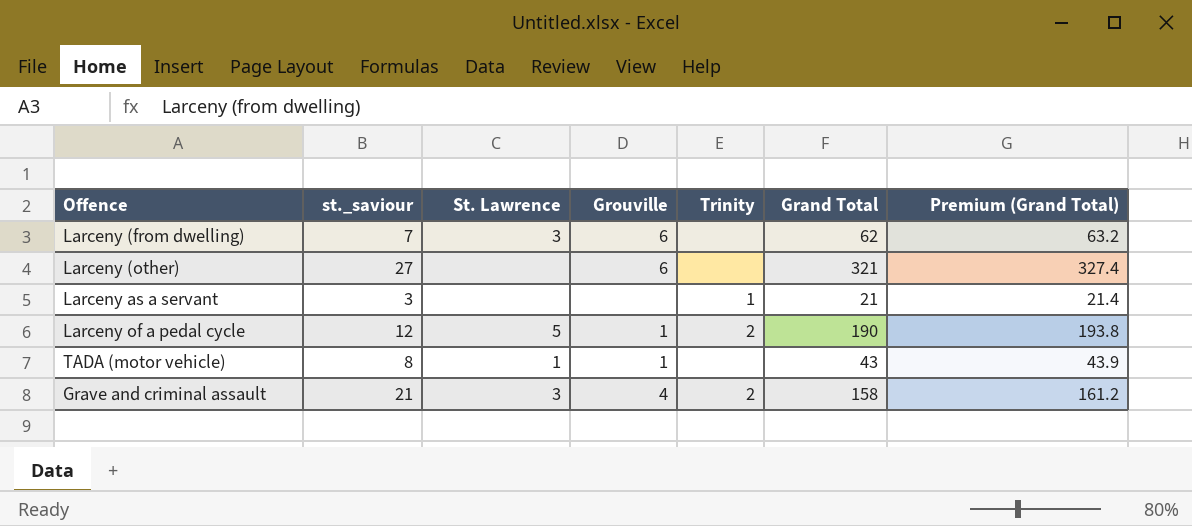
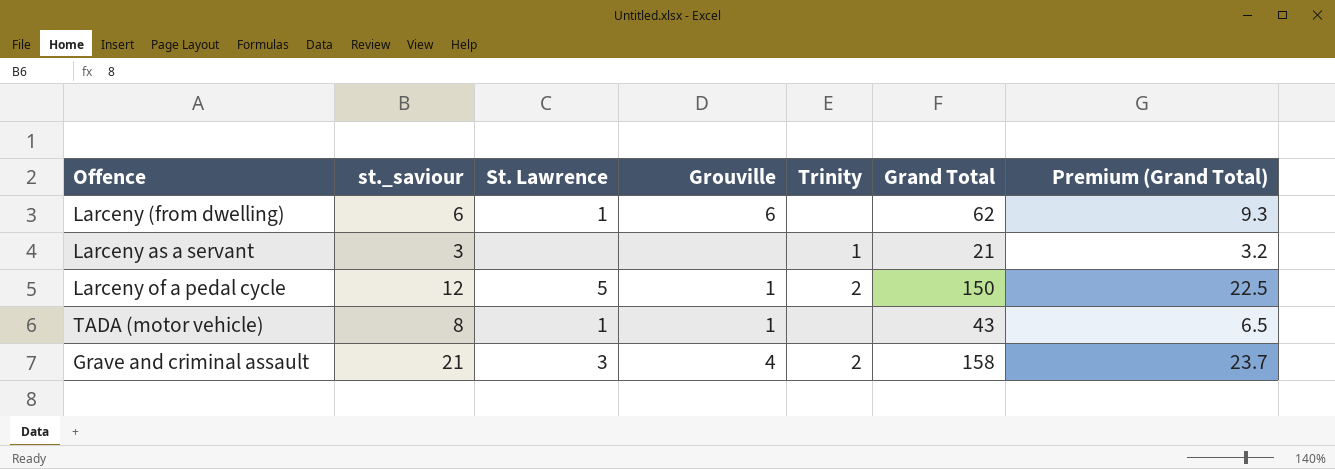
column Premium (Grand Total) | formula: [Grand Total] * 1.02 -> [Grand Total] * 0.15
row Larceny (other): 27 | none | 6 | none | 321 | 327.4 -> none
Larceny (from dwelling) | st._saviour: 7 -> 6
Larceny (from dwelling) | St. Lawrence: 3 -> 1
Larceny of a pedal cycle | Grand Total: 190 -> 150

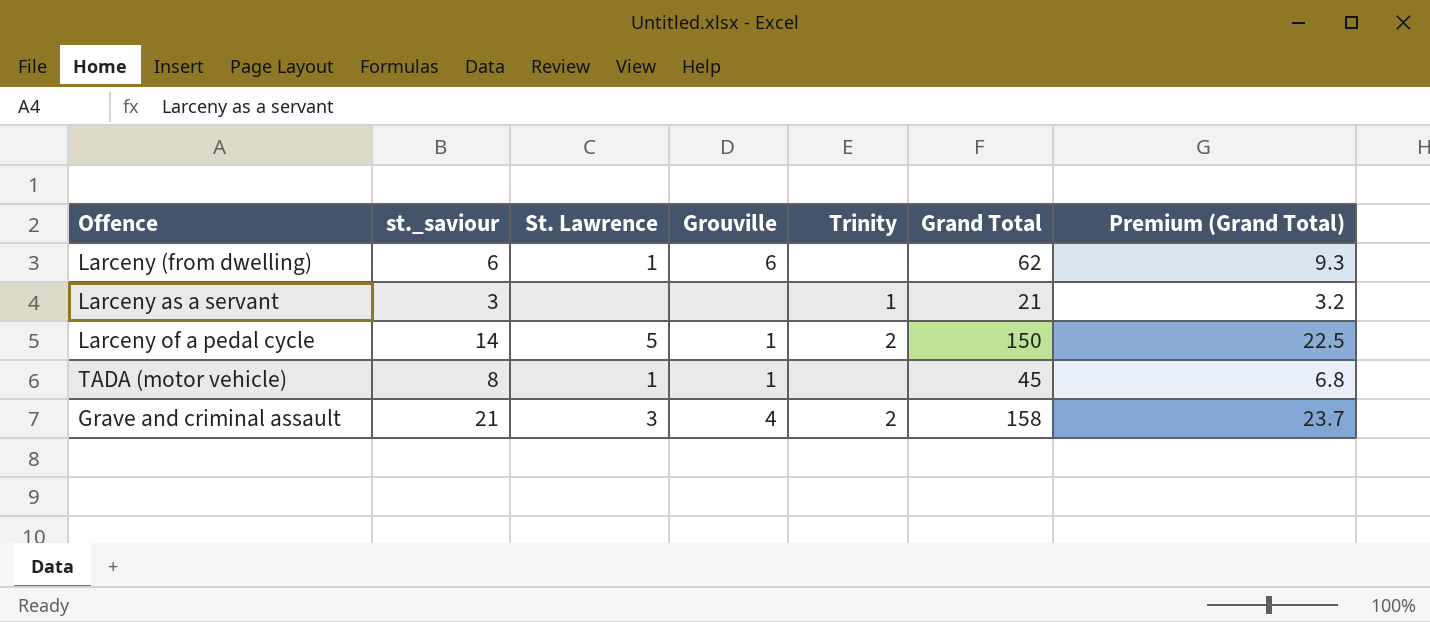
Larceny of a pedal cycle | st._saviour: 12 -> 14
TADA (motor vehicle) | Grand Total: 43 -> 45
TADA (motor vehicle) | Premium (Grand Total): 6.5 -> 6.8

